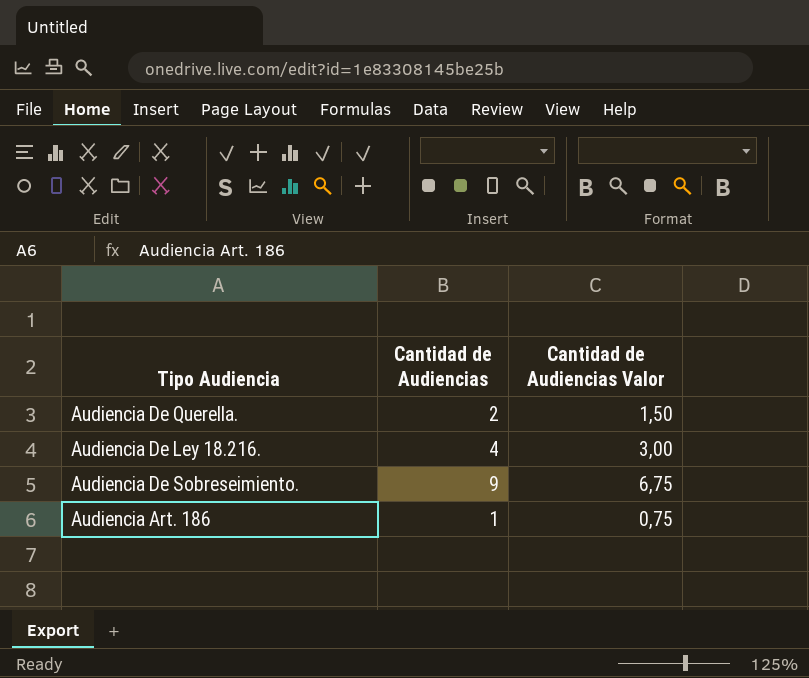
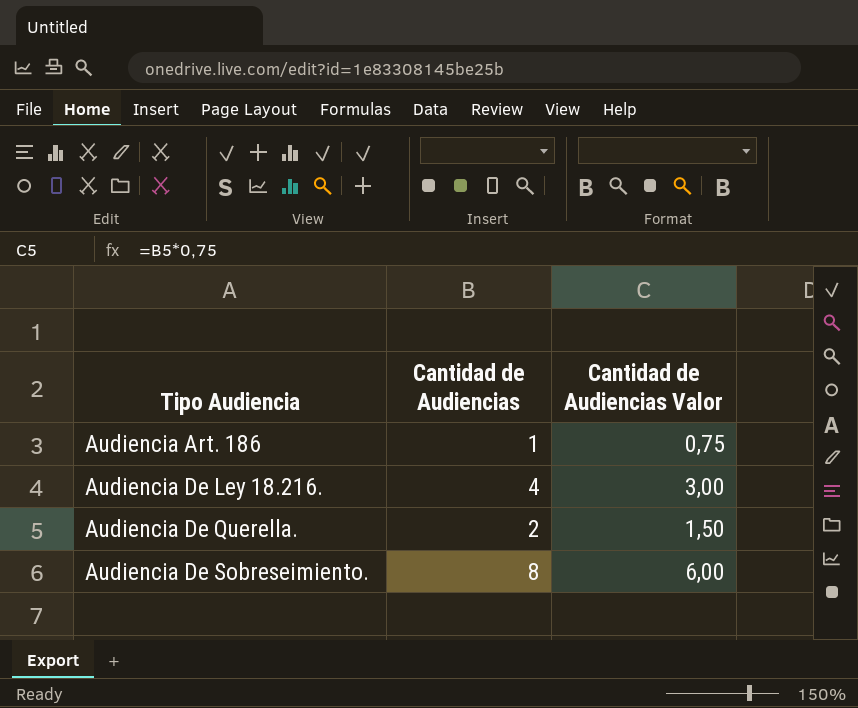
row order: none -> Tipo Audiencia ascending
Audiencia De Sobreseimiento. | Cantidad de Audiencias: 9 -> 8
Audiencia De Sobreseimiento. | Cantidad de Audiencias Valor: 6,75 -> 6,00

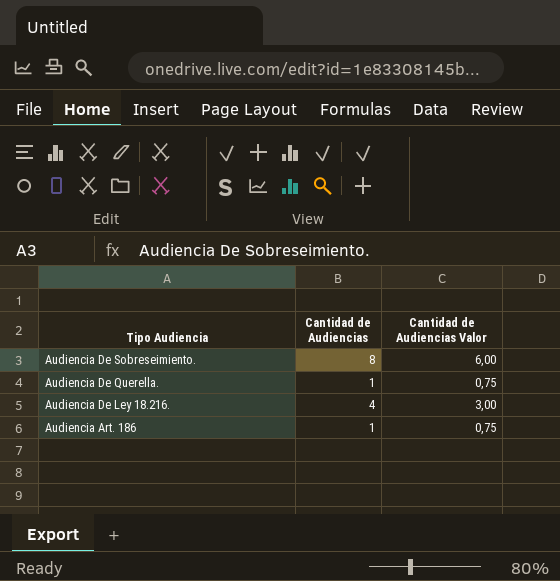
row order: Tipo Audiencia ascending -> Tipo Audiencia descending
Audiencia De Querella. | Cantidad de Audiencias: 2 -> 1
Audiencia De Querella. | Cantidad de Audiencias Valor: 1,50 -> 0,75

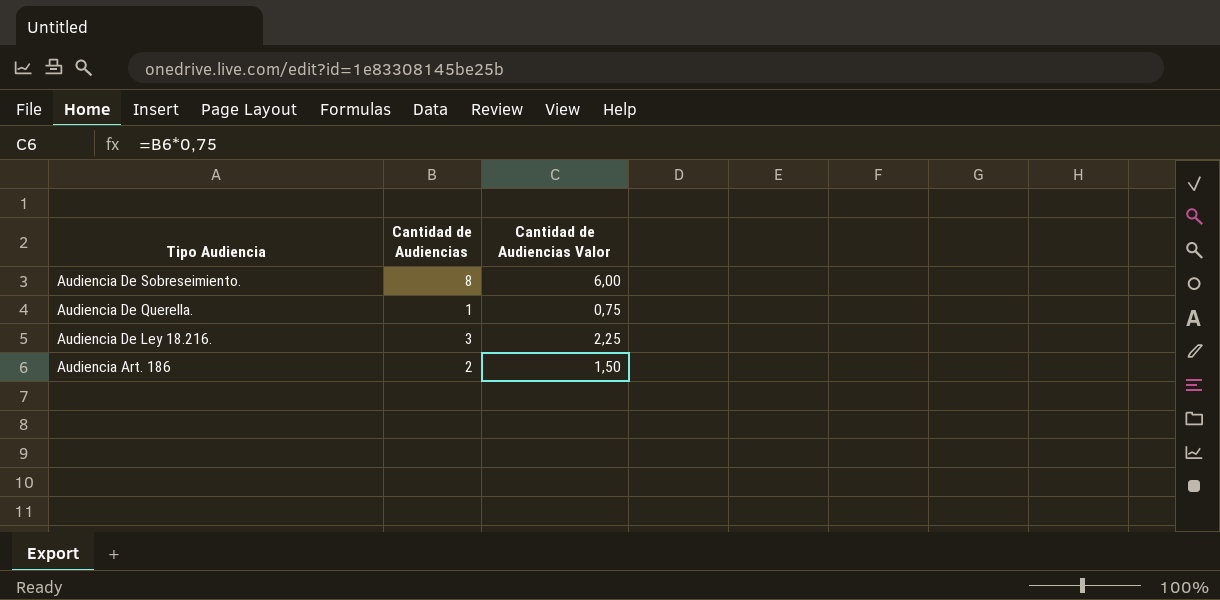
Audiencia De Ley 18.216. | Cantidad de Audiencias: 4 -> 3
Audiencia De Ley 18.216. | Cantidad de Audiencias Valor: 3,00 -> 2,25
Audiencia Art. 186 | Cantidad de Audiencias: 1 -> 2
Audiencia Art. 186 | Cantidad de Audiencias Valor: 0,75 -> 1,50

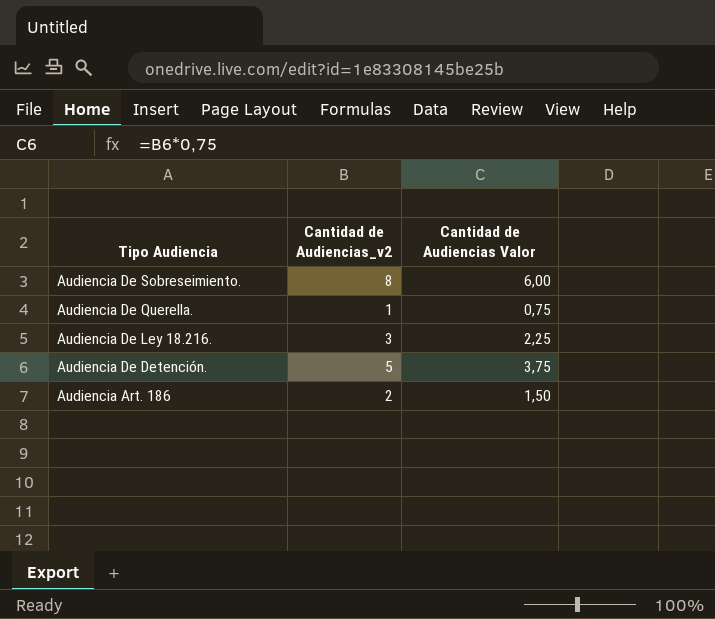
column name: Cantidad de Audiencias -> Cantidad de Audiencias_v2
row Audiencia De Detención.: none -> 5 | 3,75

